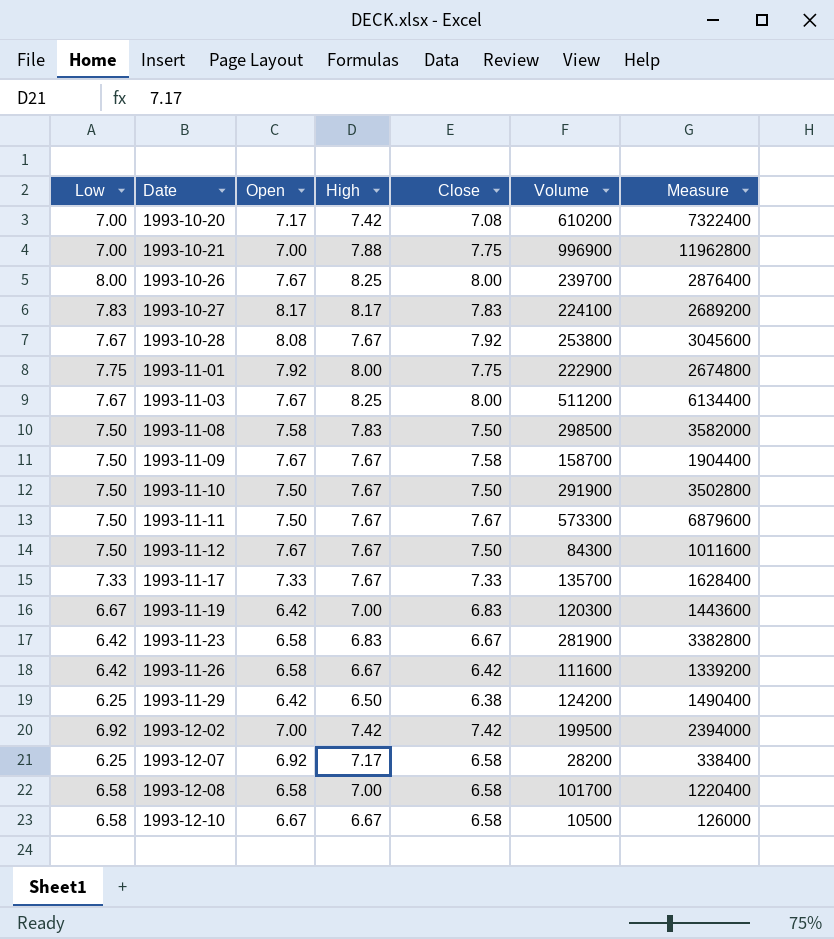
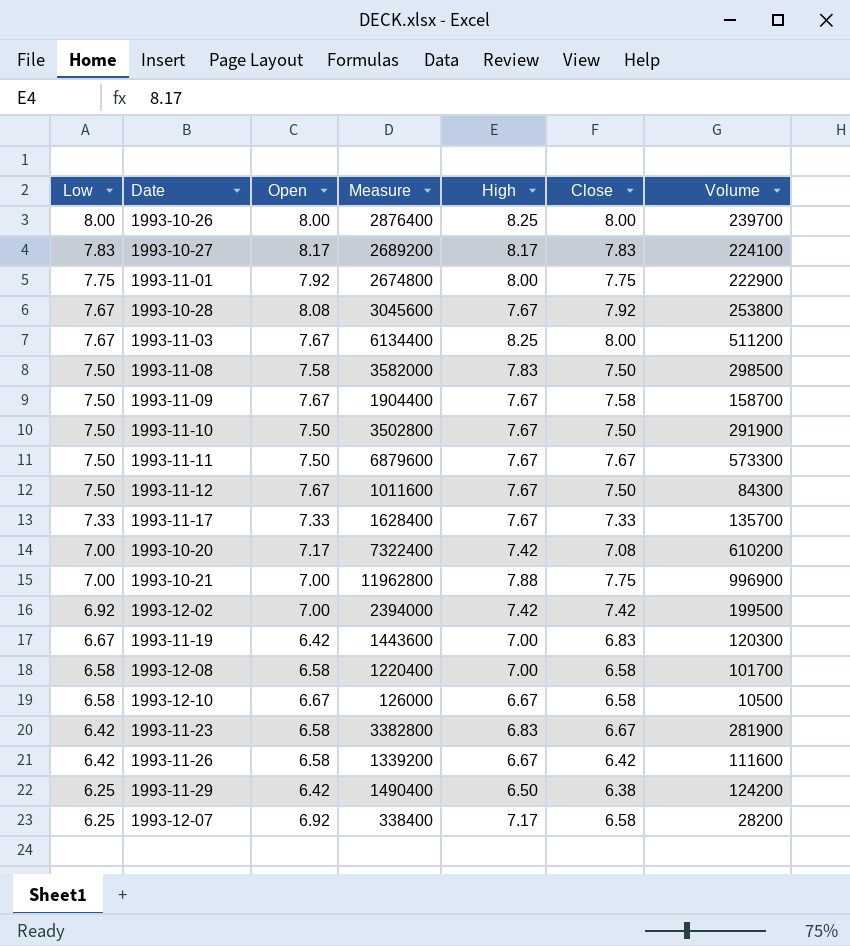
row order: Date ascending -> Low descending
column Measure | position: 7 -> 4
1993-10-26 | Open: 7.67 -> 8.00

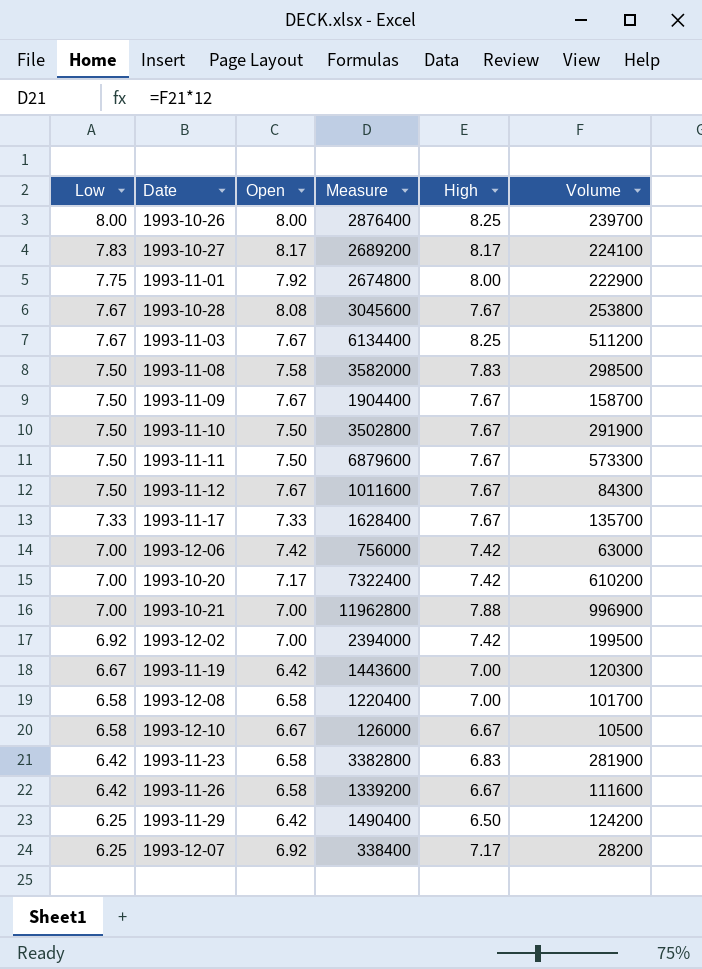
column Close | position: 6 -> none
row 1993-12-06: none -> 7.00 | 7.42 | 756000 | 7.42 | 63000

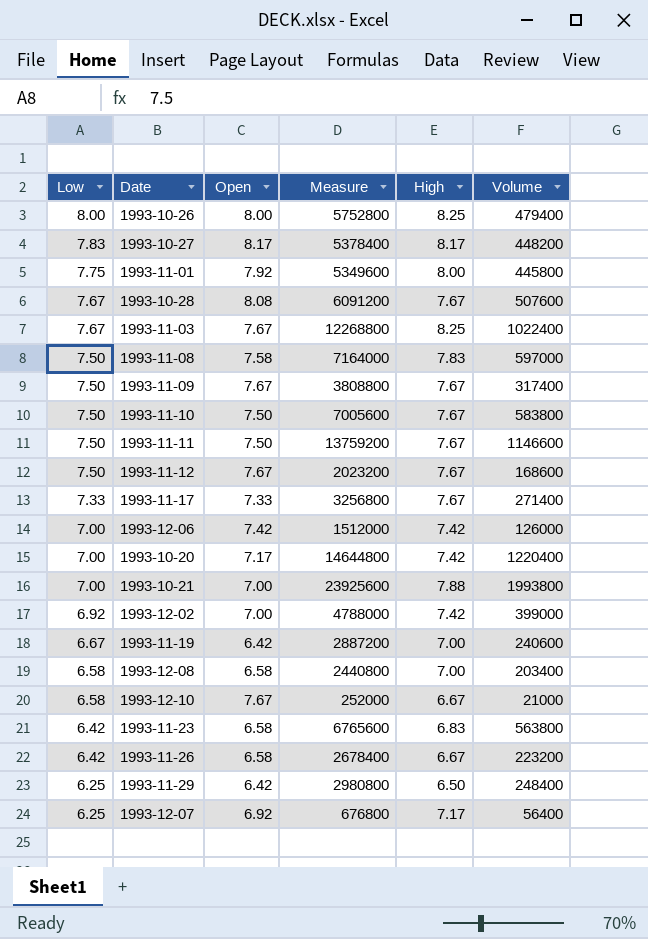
1993-10-26 | Measure: 2876400 -> 5752800
1993-10-26 | Volume: 239700 -> 479400
1993-10-27 | Measure: 2689200 -> 5378400
1993-10-27 | Volume: 224100 -> 448200
1993-11-01 | Measure: 2674800 -> 5349600
1993-11-01 | Volume: 222900 -> 445800
1993-10-28 | Measure: 3045600 -> 6091200
1993-10-28 | Volume: 253800 -> 507600
1993-11-03 | Measure: 6134400 -> 12268800
1993-11-03 | Volume: 511200 -> 1022400
1993-11-08 | Measure: 3582000 -> 7164000
1993-11-08 | Volume: 298500 -> 597000
1993-11-09 | Measure: 1904400 -> 3808800
1993-11-09 | Volume: 158700 -> 317400
1993-11-10 | Measure: 3502800 -> 7005600
1993-11-10 | Volume: 291900 -> 583800
1993-11-11 | Measure: 6879600 -> 13759200
1993-11-11 | Volume: 573300 -> 1146600
1993-11-12 | Measure: 1011600 -> 2023200
1993-11-12 | Volume: 84300 -> 168600
1993-11-17 | Measure: 1628400 -> 3256800
1993-11-17 | Volume: 135700 -> 271400
1993-12-06 | Measure: 756000 -> 1512000
1993-12-06 | Volume: 63000 -> 126000
1993-10-20 | Measure: 7322400 -> 14644800
1993-10-20 | Volume: 610200 -> 1220400
1993-10-21 | Measure: 11962800 -> 23925600
1993-10-21 | Volume: 996900 -> 1993800
1993-12-02 | Measure: 2394000 -> 4788000
1993-12-02 | Volume: 199500 -> 399000
1993-11-19 | Measure: 1443600 -> 2887200
1993-11-19 | Volume: 120300 -> 240600
1993-12-08 | Measure: 1220400 -> 2440800
1993-12-08 | Volume: 101700 -> 203400
1993-12-10 | Open: 6.67 -> 7.67
1993-12-10 | Measure: 126000 -> 252000
1993-12-10 | Volume: 10500 -> 21000
1993-11-23 | Measure: 3382800 -> 6765600
1993-11-23 | Volume: 281900 -> 563800
1993-11-26 | Measure: 1339200 -> 2678400
1993-11-26 | Volume: 111600 -> 223200
1993-11-29 | Measure: 1490400 -> 2980800
1993-11-29 | Volume: 124200 -> 248400
1993-12-07 | Measure: 338400 -> 676800
1993-12-07 | Volume: 28200 -> 56400

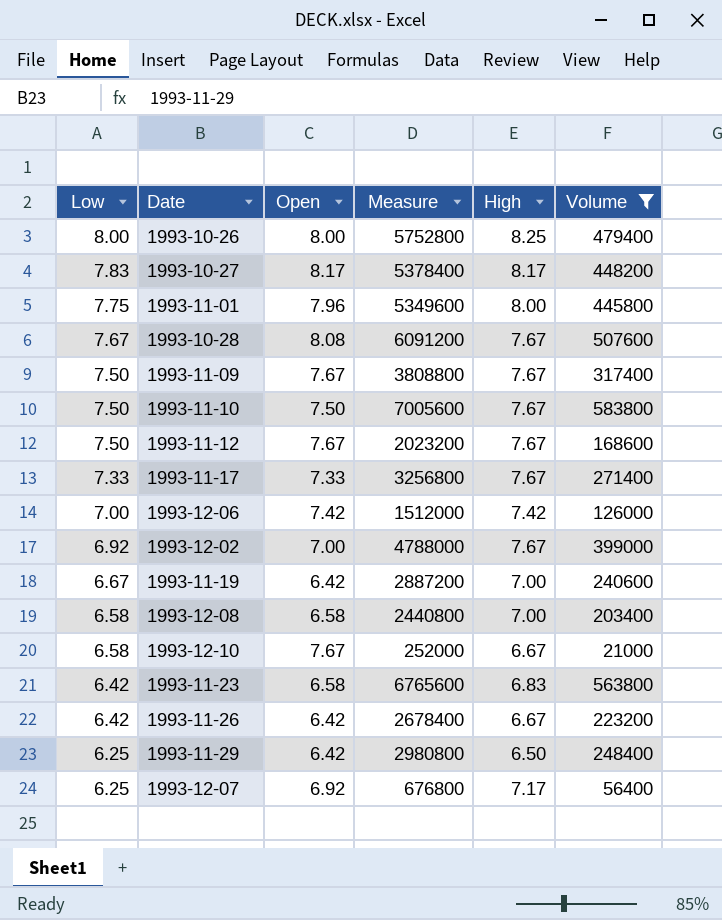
filter: none -> Volume <= 583800
1993-11-01 | Open: 7.92 -> 7.96
1993-12-02 | High: 7.42 -> 7.67
1993-11-26 | Open: 6.58 -> 6.42

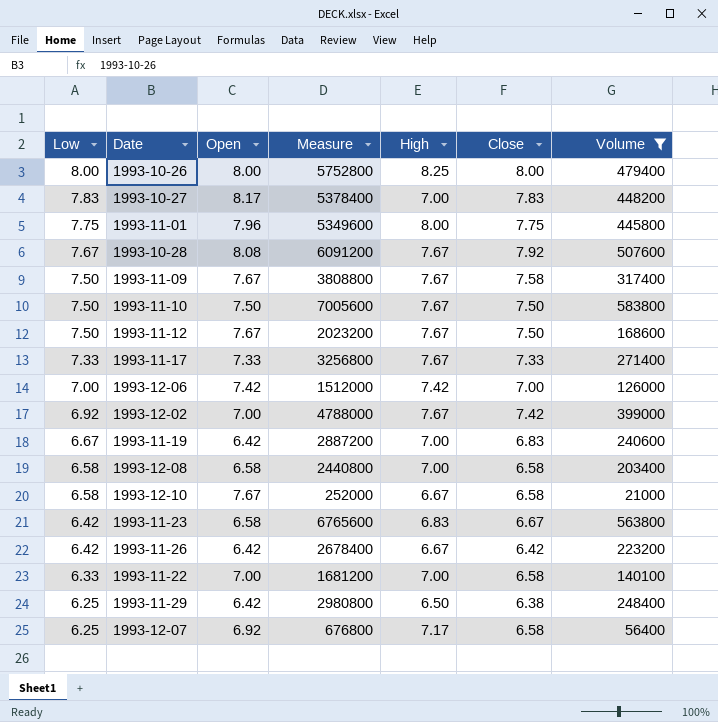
column Close | position: none -> 6
1993-10-27 | High: 8.17 -> 7.00
row 1993-11-22: none -> 6.33 | 7.00 | 1681200 | 7.00 | 6.58 | 140100

